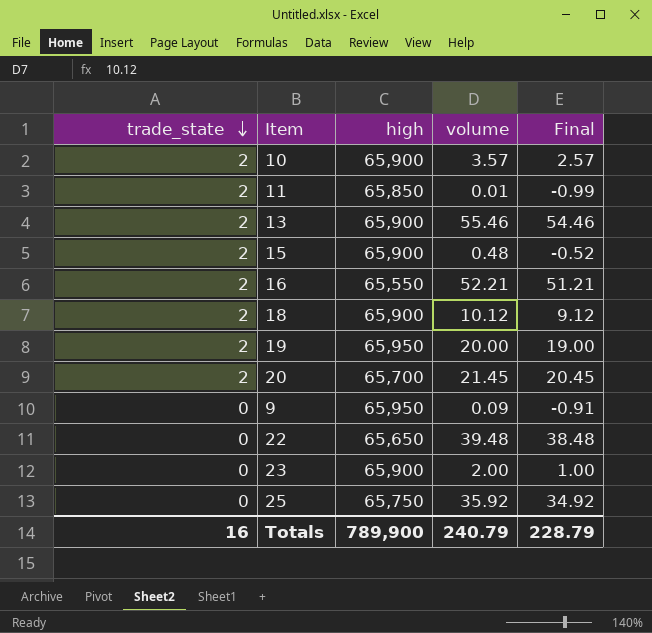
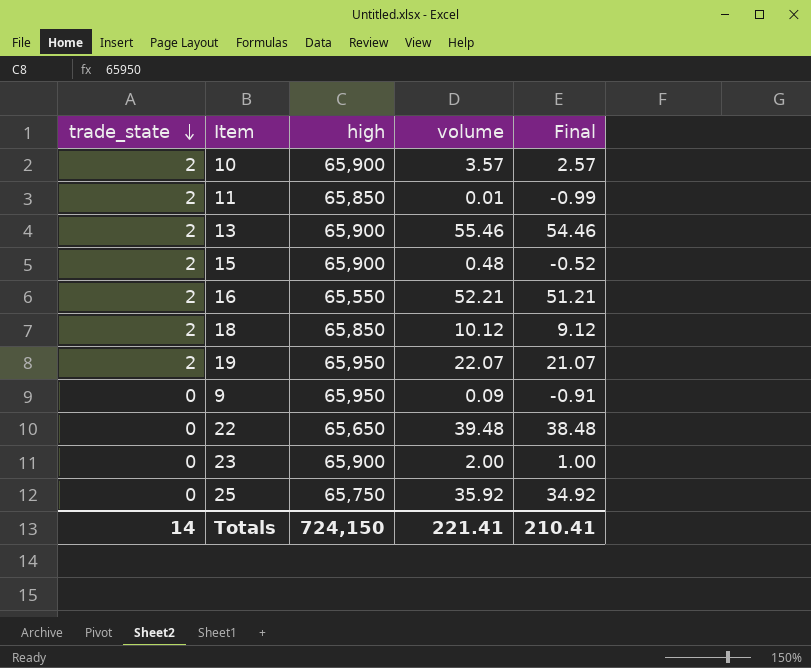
row 20: 2 | 65,700 | 21.45 | 20.45 -> none
18 | high: 65,900 -> 65,850
19 | volume: 20.00 -> 22.07
19 | Final: 19.00 -> 21.07
Totals | trade_state: 16 -> 14
Totals | high: 789,900 -> 724,150
Totals | volume: 240.79 -> 221.41
Totals | Final: 228.79 -> 210.41

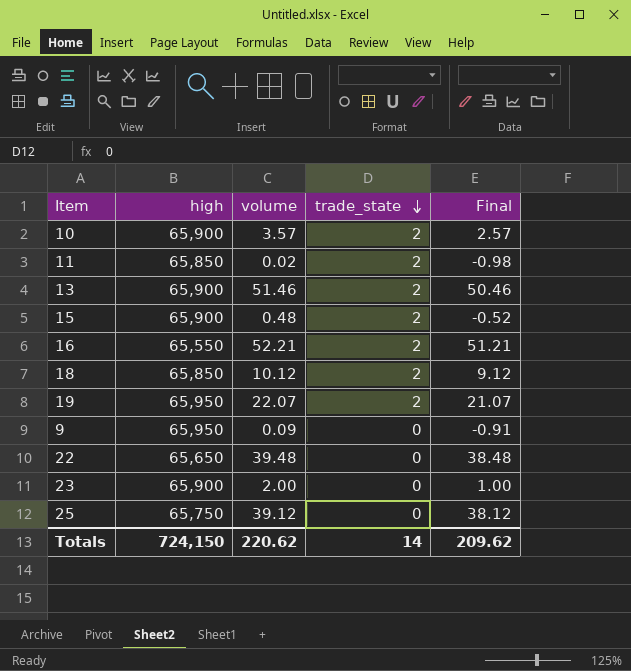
column trade_state | position: 1 -> 4
11 | volume: 0.01 -> 0.02
11 | Final: -0.99 -> -0.98
13 | volume: 55.46 -> 51.46
13 | Final: 54.46 -> 50.46
25 | volume: 35.92 -> 39.12
25 | Final: 34.92 -> 38.12
Totals | volume: 221.41 -> 220.62
Totals | Final: 210.41 -> 209.62

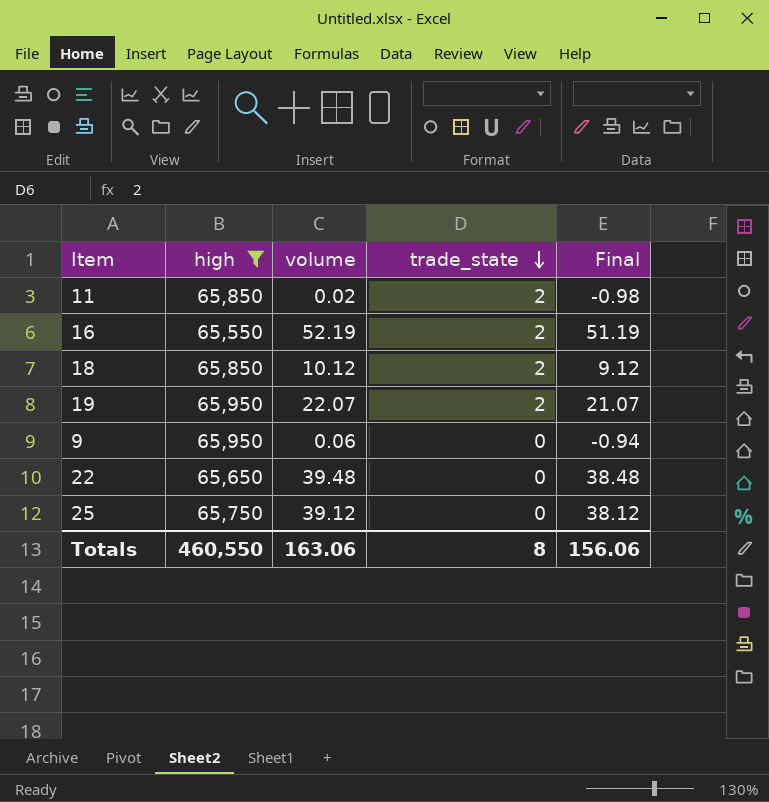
filter: none -> high != 65,900
16 | volume: 52.21 -> 52.19
16 | Final: 51.21 -> 51.19
9 | volume: 0.09 -> 0.06
9 | Final: -0.91 -> -0.94
Totals | high: 724,150 -> 460,550
Totals | volume: 220.62 -> 163.06
Totals | trade_state: 14 -> 8
Totals | Final: 209.62 -> 156.06

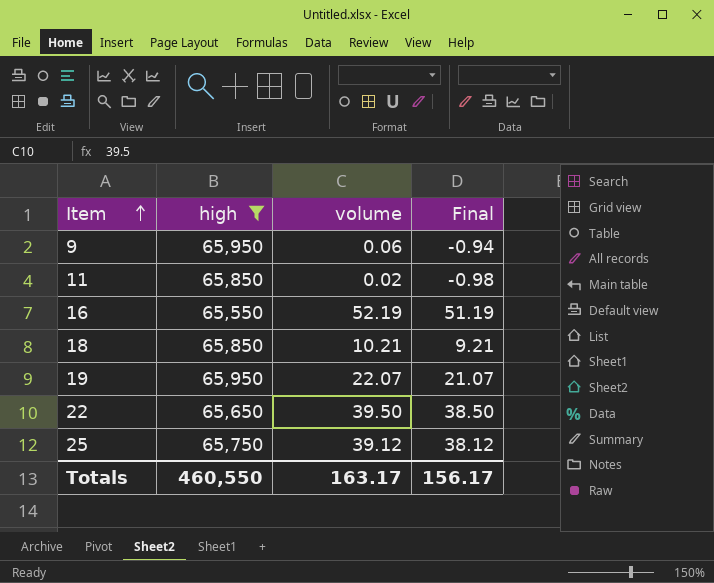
row order: trade_state descending -> Item ascending
column trade_state | position: 4 -> none
18 | volume: 10.12 -> 10.21
18 | Final: 9.12 -> 9.21
22 | volume: 39.48 -> 39.50
22 | Final: 38.48 -> 38.50
Totals | volume: 163.06 -> 163.17
Totals | Final: 156.06 -> 156.17

